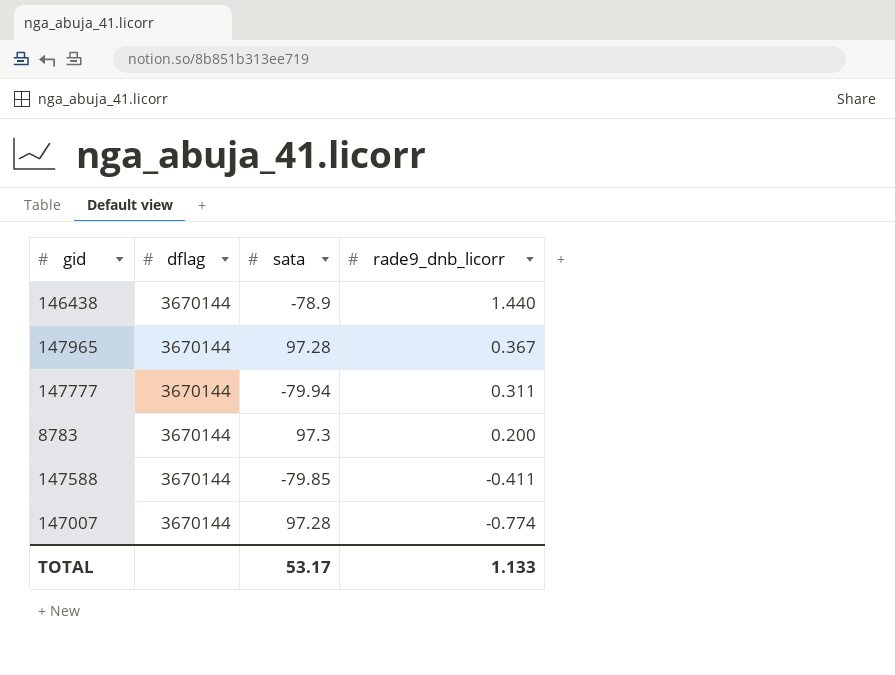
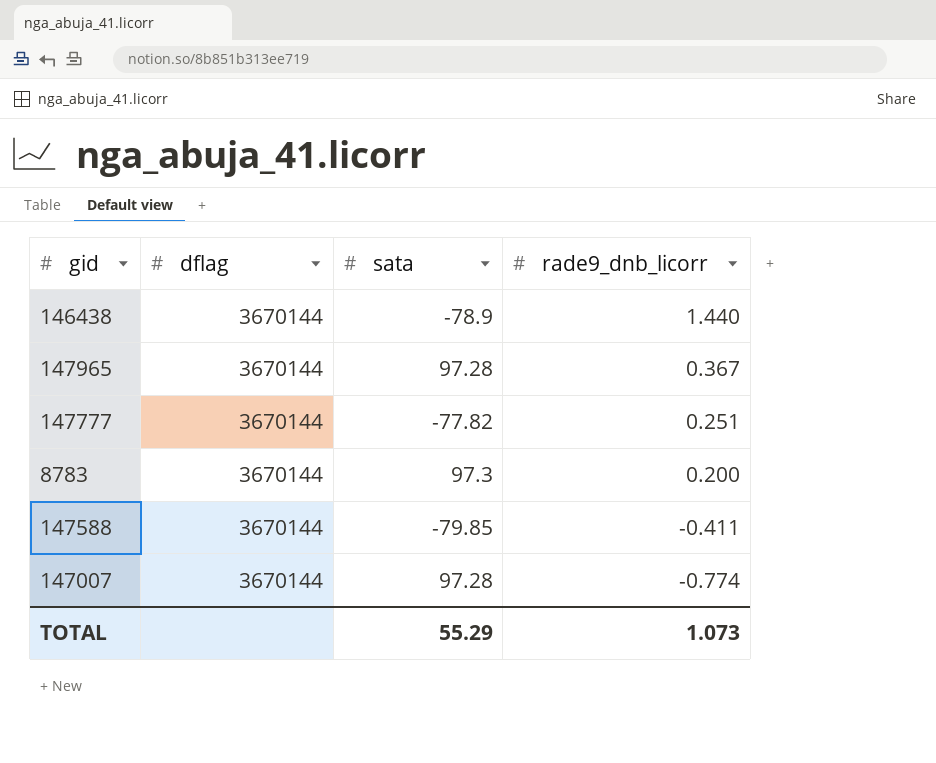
147777 | sata: -79.94 -> -77.82
147777 | rade9_dnb_licorr: 0.311 -> 0.251
TOTAL | sata: 53.17 -> 55.29
TOTAL | rade9_dnb_licorr: 1.133 -> 1.073

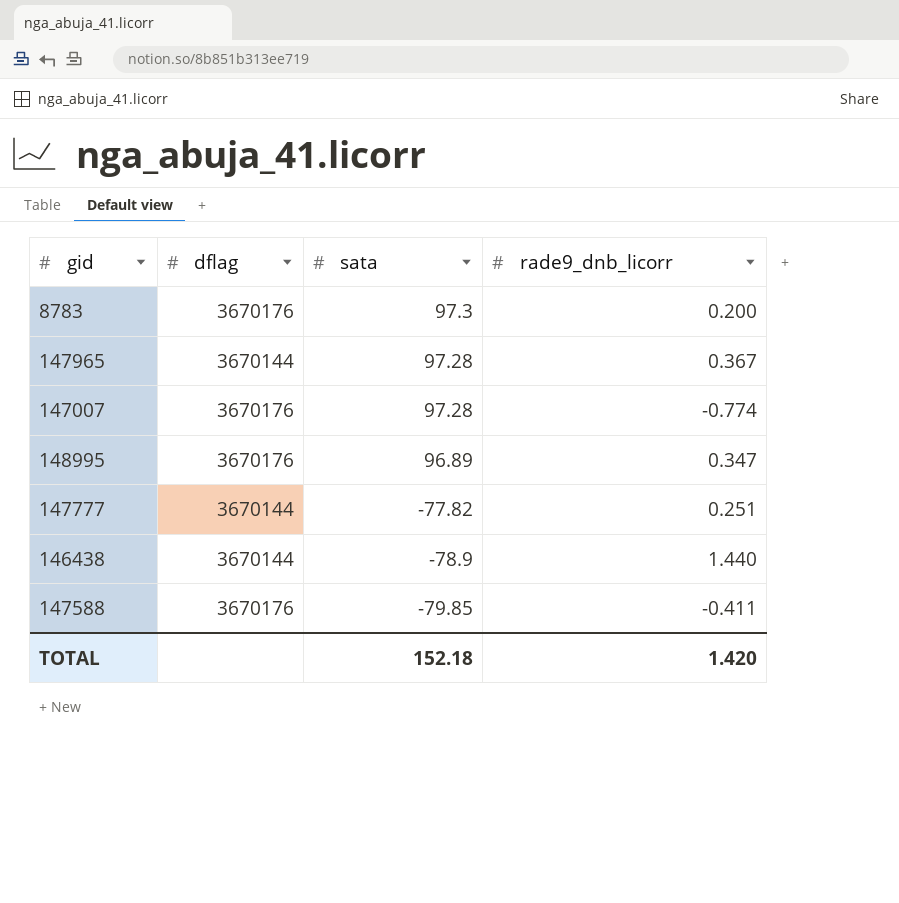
row order: rade9_dnb_licorr descending -> sata descending
8783 | dflag: 3670144 -> 3670176
147007 | dflag: 3670144 -> 3670176
row 148995: none -> 3670176 | 96.89 | 0.347
147588 | dflag: 3670144 -> 3670176
TOTAL | sata: 55.29 -> 152.18
TOTAL | rade9_dnb_licorr: 1.073 -> 1.420

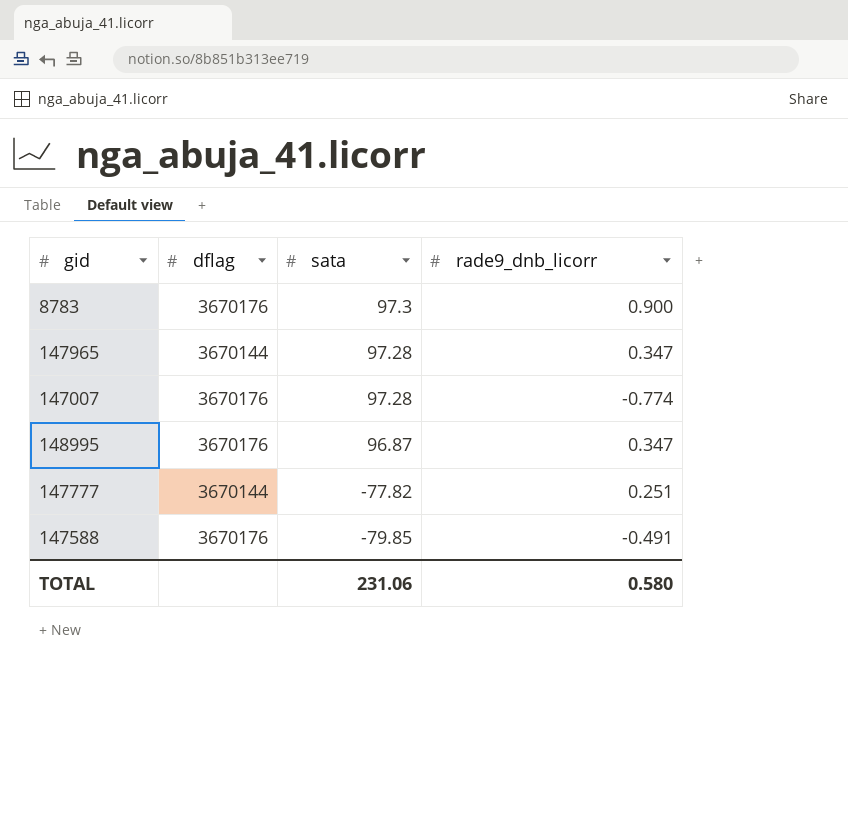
row 146438: 3670144 | -78.9 | 1.440 -> none
8783 | rade9_dnb_licorr: 0.200 -> 0.900
147965 | rade9_dnb_licorr: 0.367 -> 0.347
148995 | sata: 96.89 -> 96.87
147588 | rade9_dnb_licorr: -0.411 -> -0.491
TOTAL | sata: 152.18 -> 231.06
TOTAL | rade9_dnb_licorr: 1.420 -> 0.580

